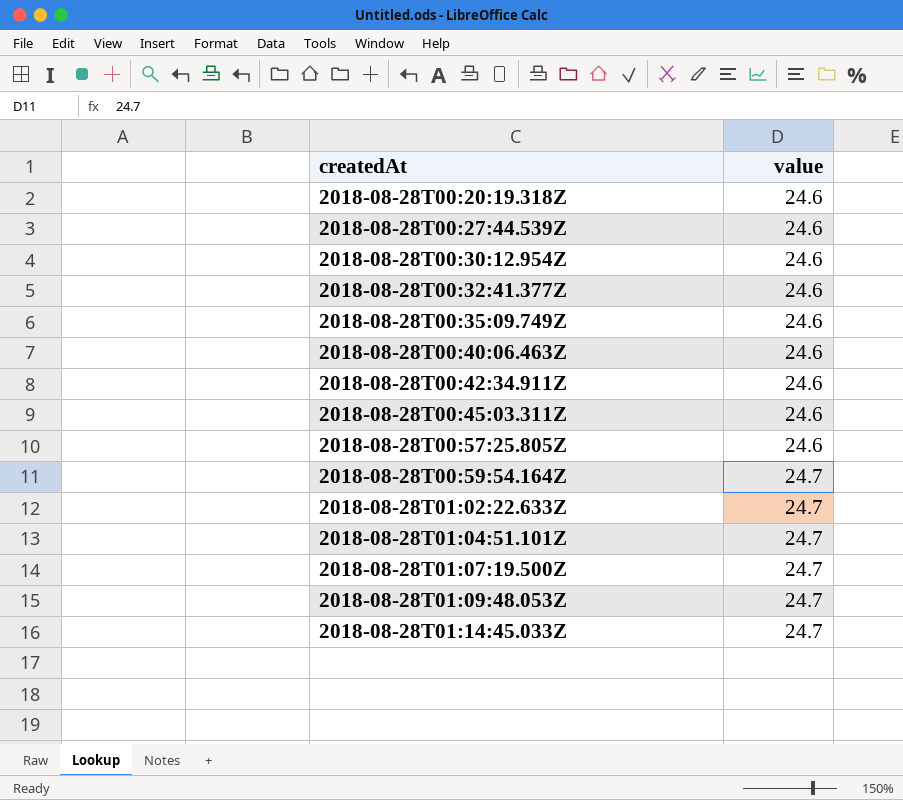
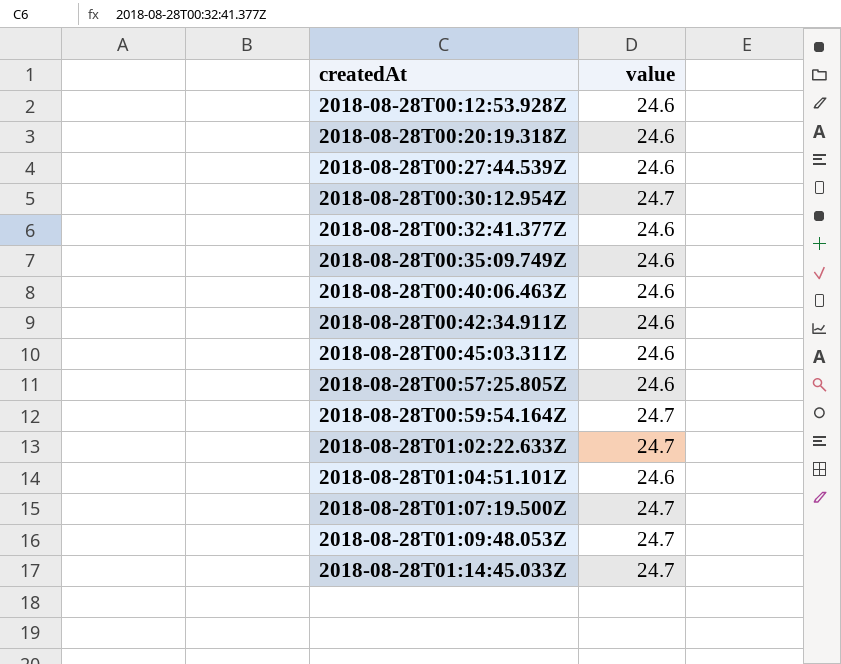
row 2018-08-28T00:12:53.928Z: none -> 24.6
2018-08-28T00:30:12.954Z | value: 24.6 -> 24.7
2018-08-28T01:04:51.101Z | value: 24.7 -> 24.6

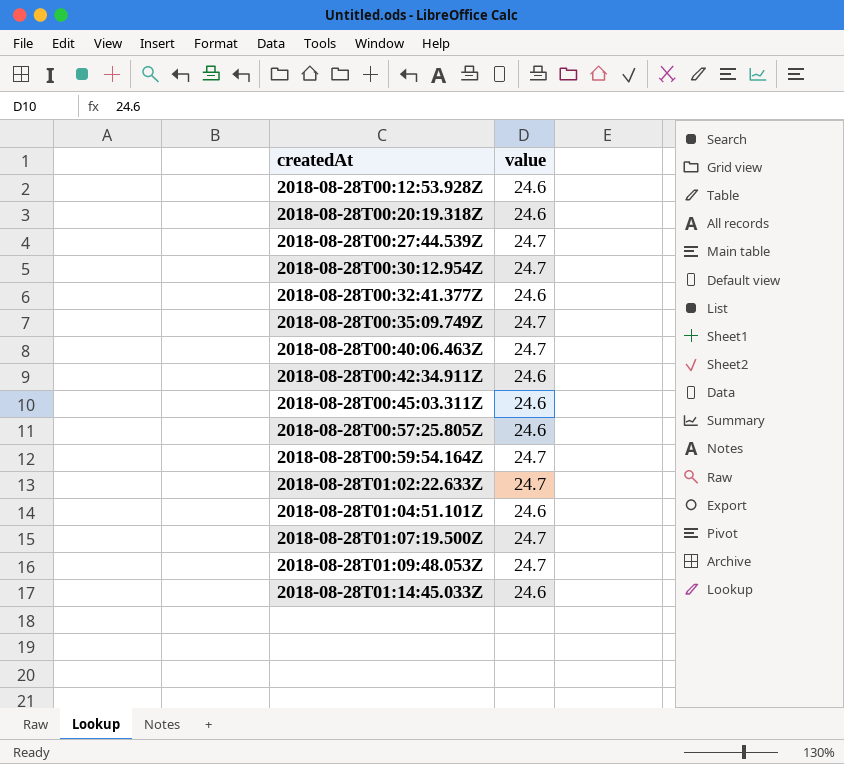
2018-08-28T00:27:44.539Z | value: 24.6 -> 24.7
2018-08-28T00:35:09.749Z | value: 24.6 -> 24.7
2018-08-28T00:40:06.463Z | value: 24.6 -> 24.7
2018-08-28T01:14:45.033Z | value: 24.7 -> 24.6

